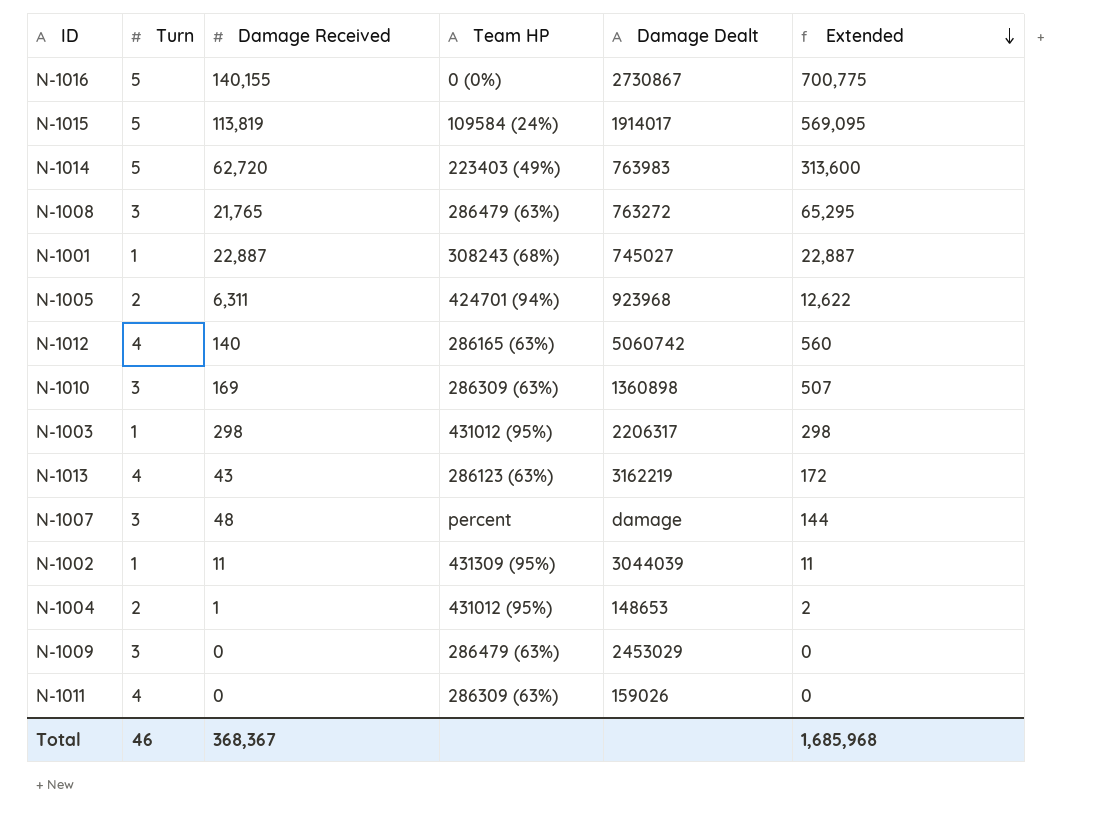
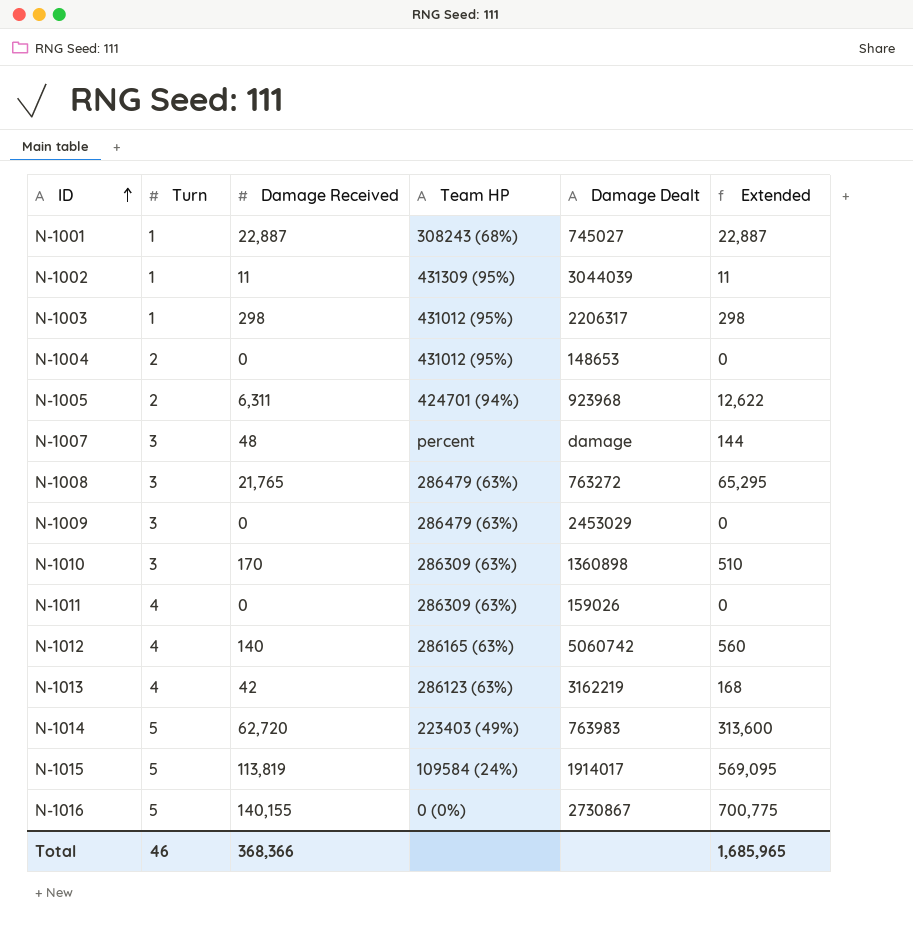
row order: Extended descending -> ID ascending
N-1004 | Damage Received: 1 -> 0
N-1004 | Extended: 2 -> 0
N-1010 | Damage Received: 169 -> 170
N-1010 | Extended: 507 -> 510
N-1013 | Damage Received: 43 -> 42
N-1013 | Extended: 172 -> 168
Total | Damage Received: 368,367 -> 368,366
Total | Extended: 1,685,968 -> 1,685,965

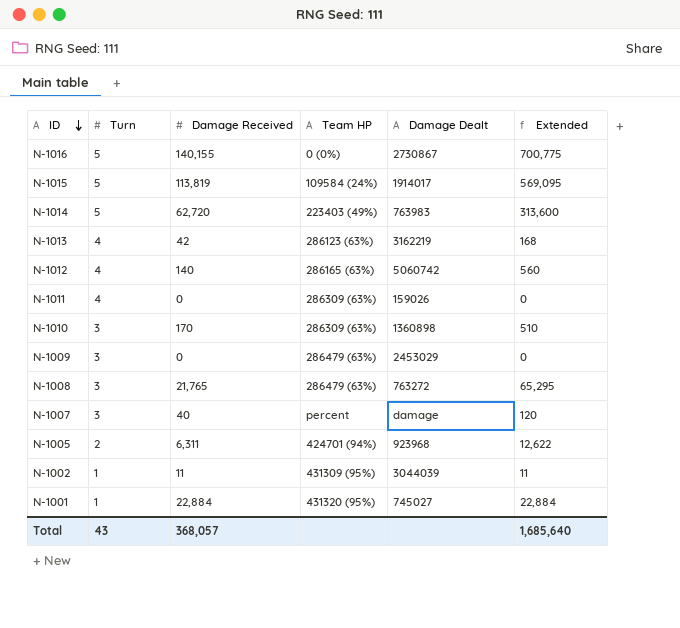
row order: ID ascending -> ID descending
row N-1003: 1 | 298 | 431012 (95%) | 2206317 | 298 -> none
row N-1004: 2 | 0 | 431012 (95%) | 148653 | 0 -> none
N-1007 | Damage Received: 48 -> 40
N-1007 | Extended: 144 -> 120
N-1001 | Damage Received: 22,887 -> 22,884
N-1001 | Team HP: 308243 (68%) -> 431320 (95%)
N-1001 | Extended: 22,887 -> 22,884
Total | Turn: 46 -> 43
Total | Damage Received: 368,366 -> 368,057
Total | Extended: 1,685,965 -> 1,685,640

